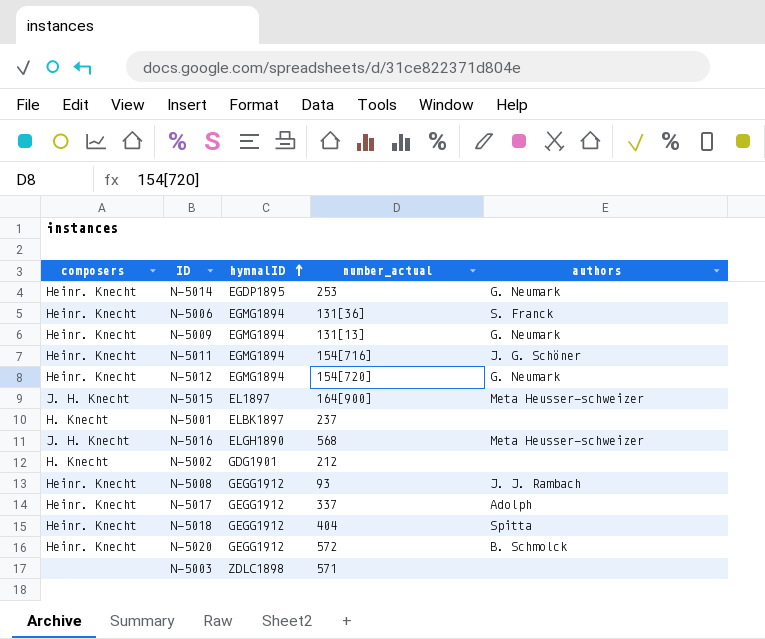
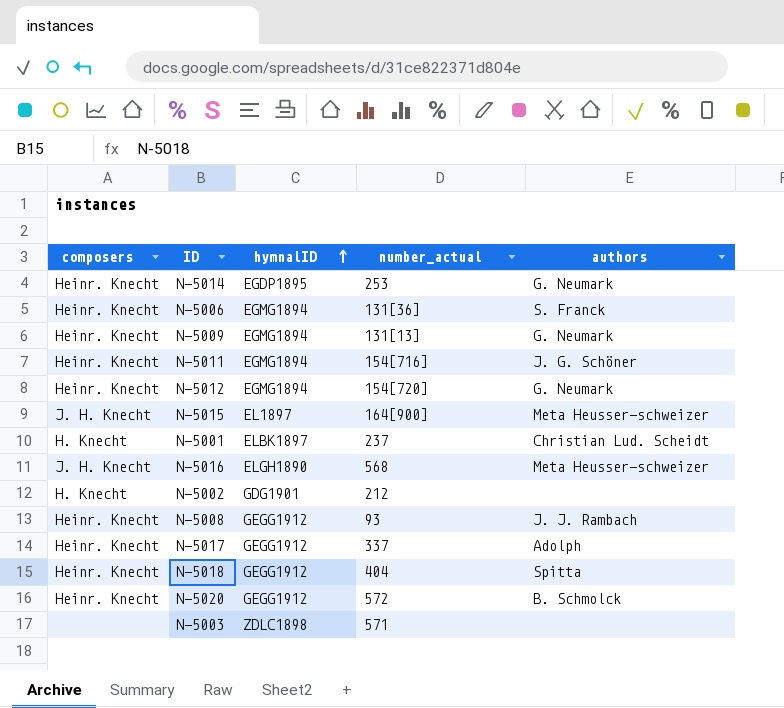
N-5001 | authors: none -> Christian Lud. Scheidt

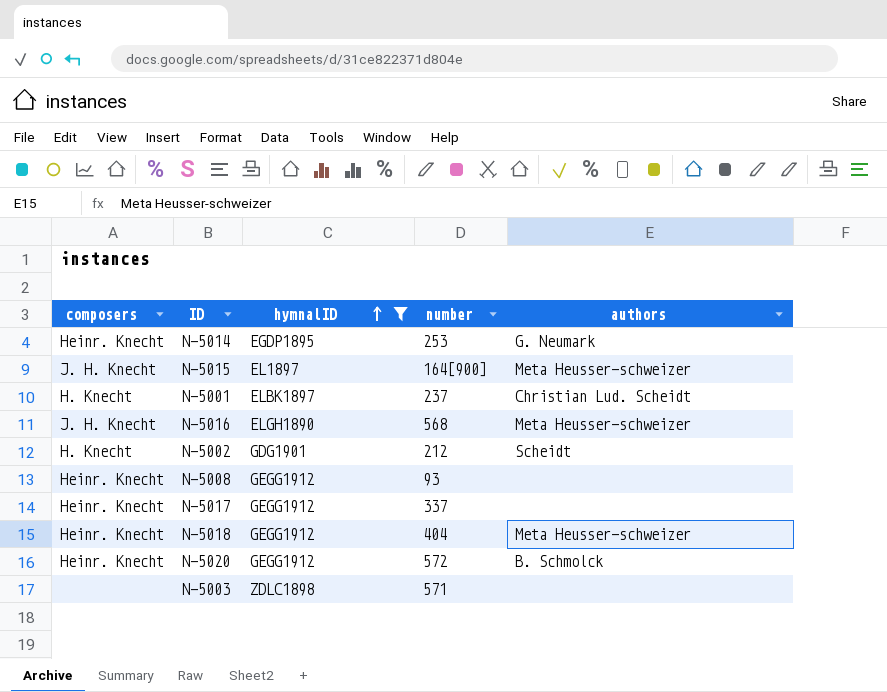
filter: none -> hymnalID != EGMG1894
column name: number_actual -> number
N-5002 | authors: none -> Scheidt
N-5008 | authors: J. J. Rambach -> none
N-5017 | authors: Adolph -> none
N-5018 | authors: Spitta -> Meta Heusser-schweizer

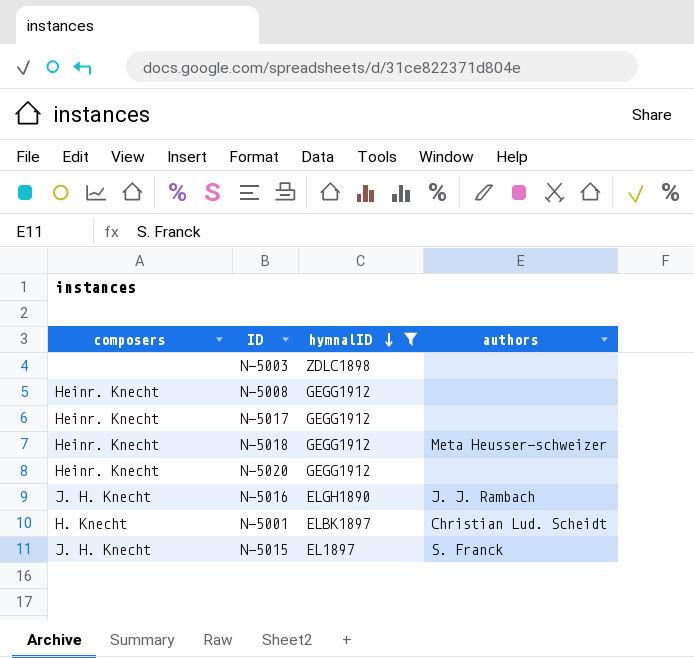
row order: hymnalID ascending -> hymnalID descending
column number | position: 4 -> none
row N-5014: Heinr. Knecht | EGDP1895 | 253 | G. Neumark -> none
row N-5002: H. Knecht | GDG1901 | 212 | Scheidt -> none
N-5020 | authors: B. Schmolck -> none
N-5016 | authors: Meta Heusser-schweizer -> J. J. Rambach
N-5015 | authors: Meta Heusser-schweizer -> S. Franck

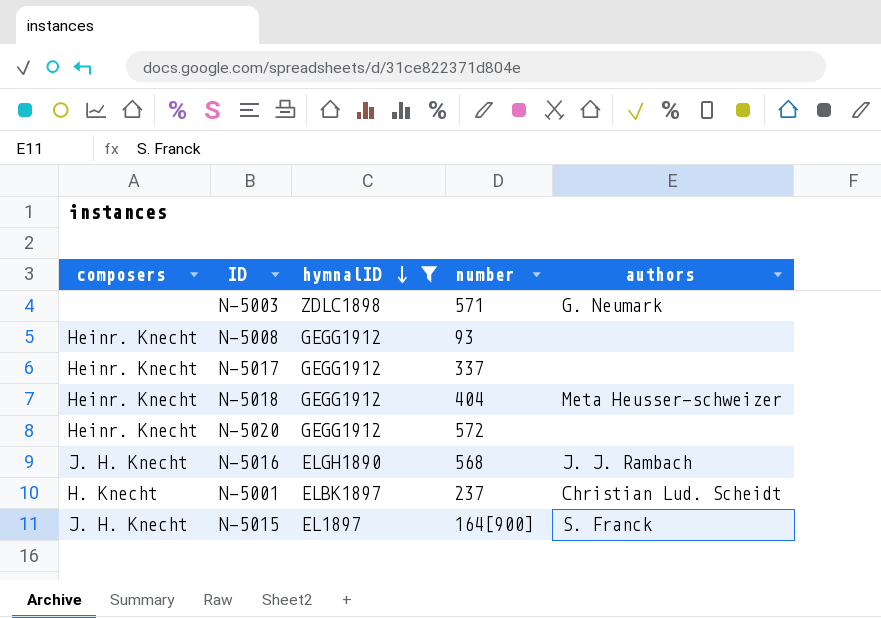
column number | position: none -> 4
N-5003 | authors: none -> G. Neumark

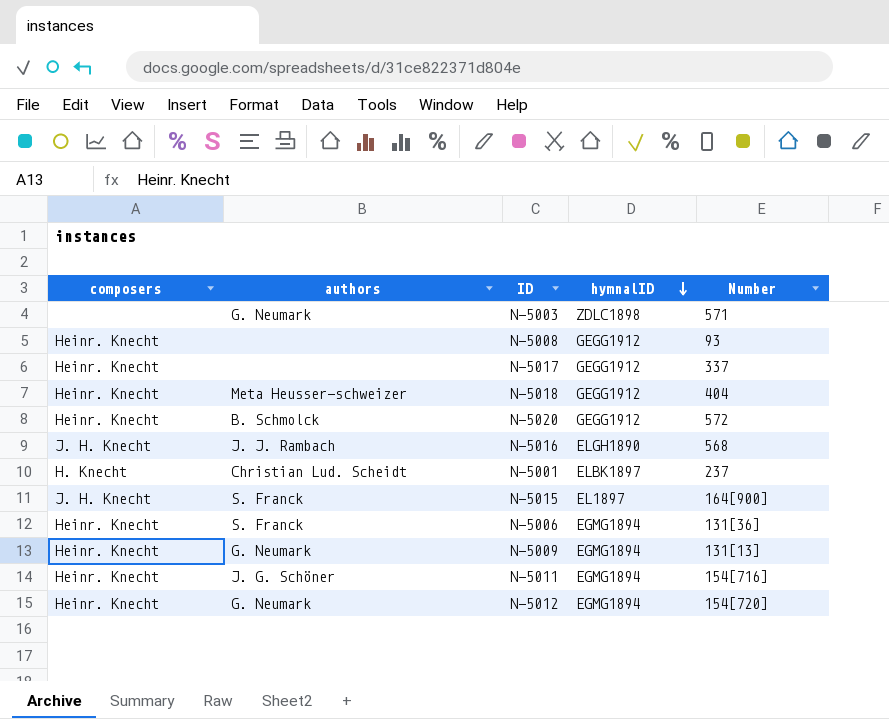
filter: hymnalID != EGMG1894 -> none
column authors | position: 5 -> 2
column name: number -> Number
N-5020 | authors: none -> B. Schmolck

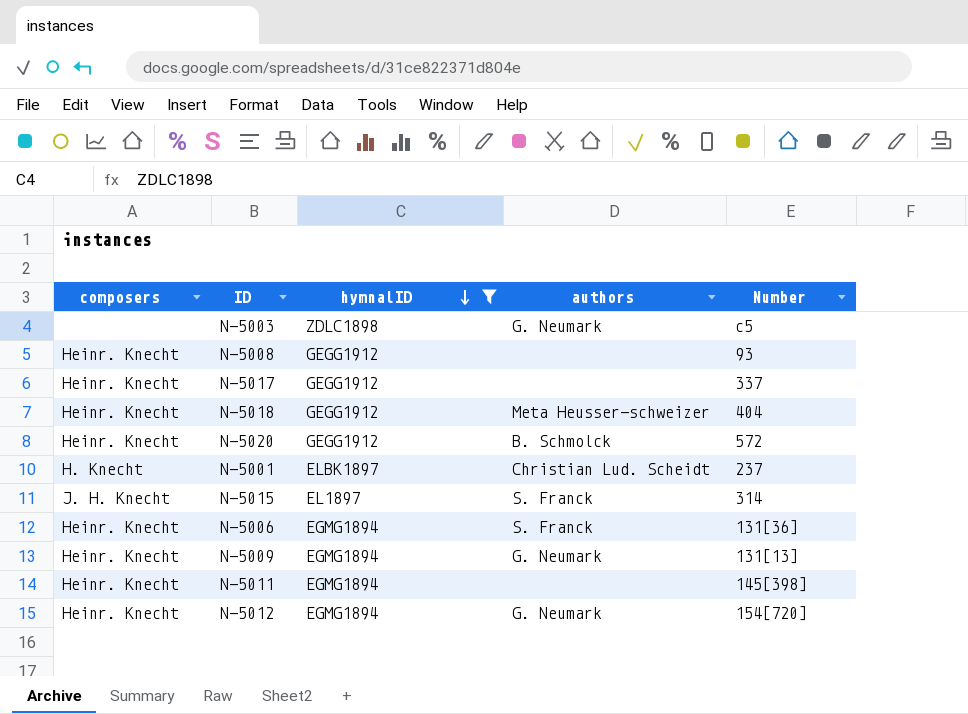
filter: none -> hymnalID != ELGH1890
column authors | position: 2 -> 4
N-5003 | Number: 571 -> c5
N-5015 | Number: 164[900] -> 314
N-5011 | authors: J. G. Schöner -> none
N-5011 | Number: 154[716] -> 145[398]

